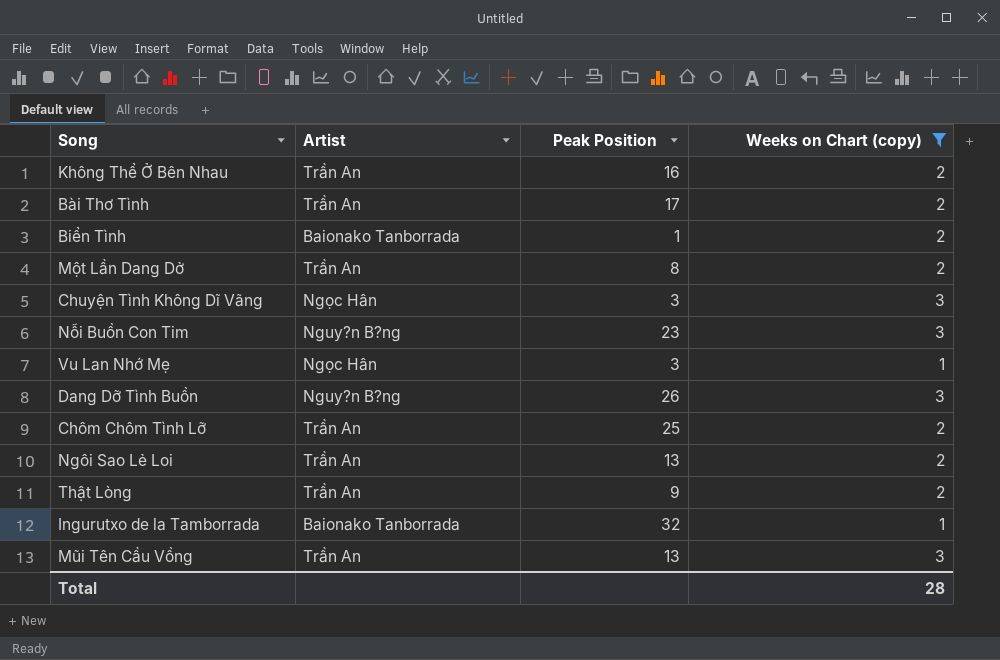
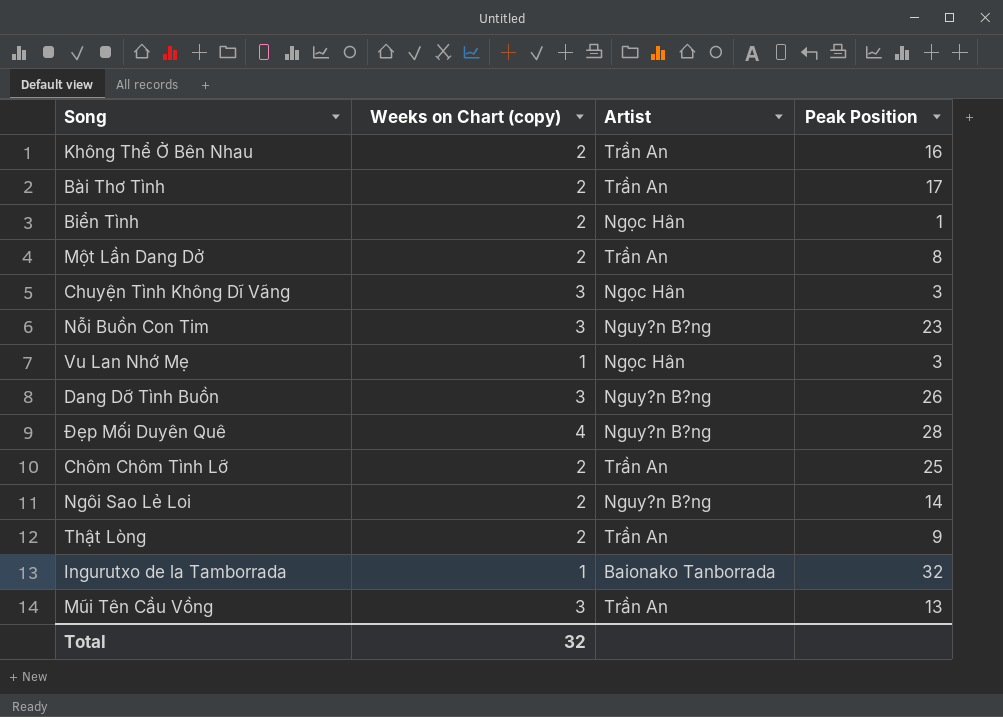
filter: Weeks on Chart (copy) != 4 -> none
column Weeks on Chart (copy) | position: 4 -> 2
Biển Tình | Artist: Baionako Tanborrada -> Ngọc Hân
Ngôi Sao Lẻ Loi | Artist: Trần An -> Nguy?n B?ng
Ngôi Sao Lẻ Loi | Peak Position: 13 -> 14
Total | Weeks on Chart (copy): 28 -> 32

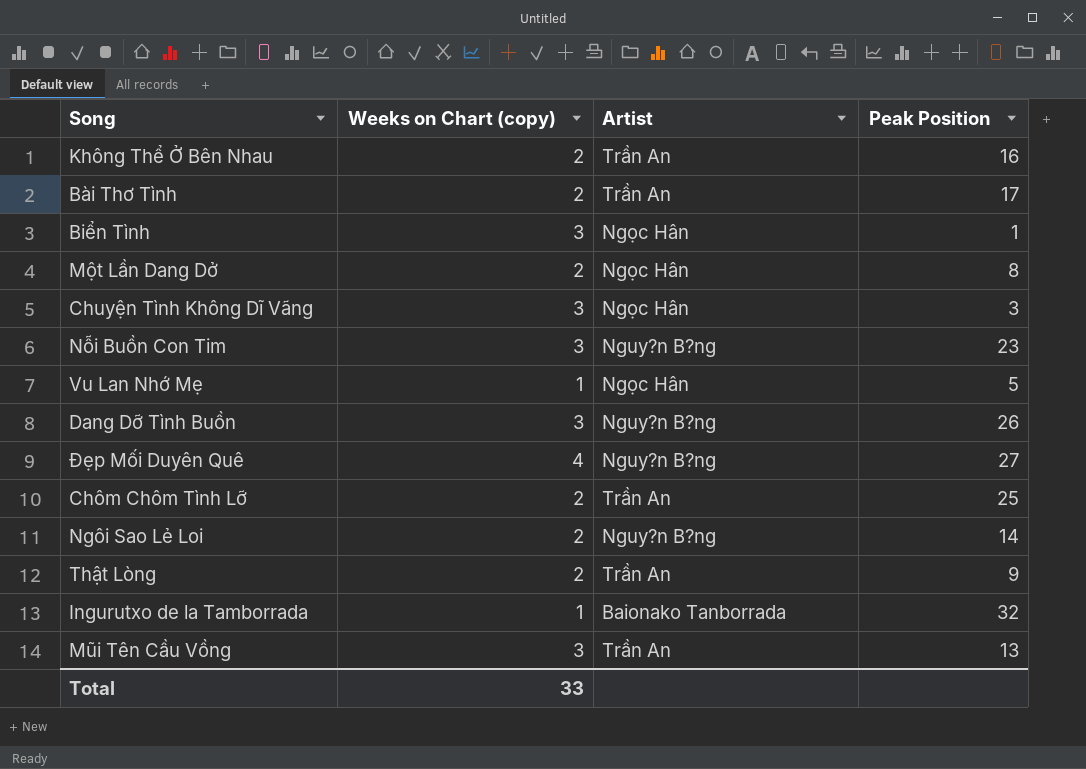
Biển Tình | Weeks on Chart (copy): 2 -> 3
Một Lần Dang Dở | Artist: Trần An -> Ngọc Hân
Vu Lan Nhớ Mẹ | Peak Position: 3 -> 5
Đẹp Mối Duyên Quê | Peak Position: 28 -> 27
Total | Weeks on Chart (copy): 32 -> 33

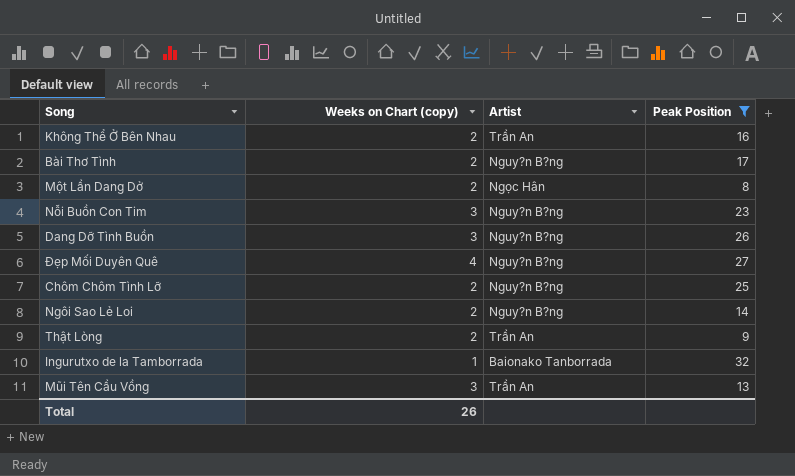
filter: none -> Peak Position >= 8
Bài Thơ Tình | Artist: Trần An -> Nguy?n B?ng
Chôm Chôm Tình Lỡ | Artist: Trần An -> Nguy?n B?ng
Total | Weeks on Chart (copy): 33 -> 26

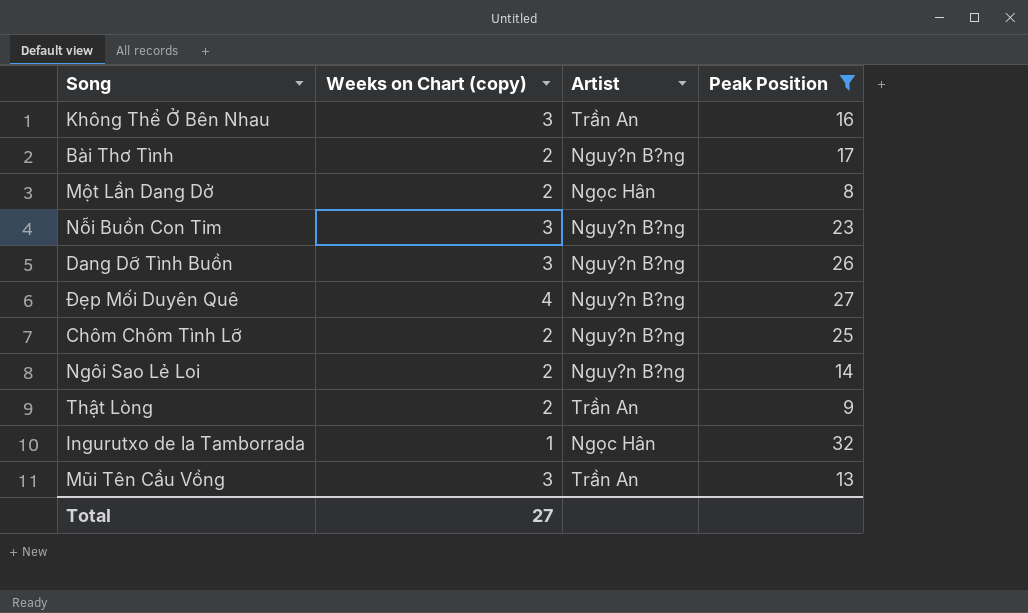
Không Thể Ở Bên Nhau | Weeks on Chart (copy): 2 -> 3
Ingurutxo de la Tamborrada | Artist: Baionako Tanborrada -> Ngọc Hân
Total | Weeks on Chart (copy): 26 -> 27

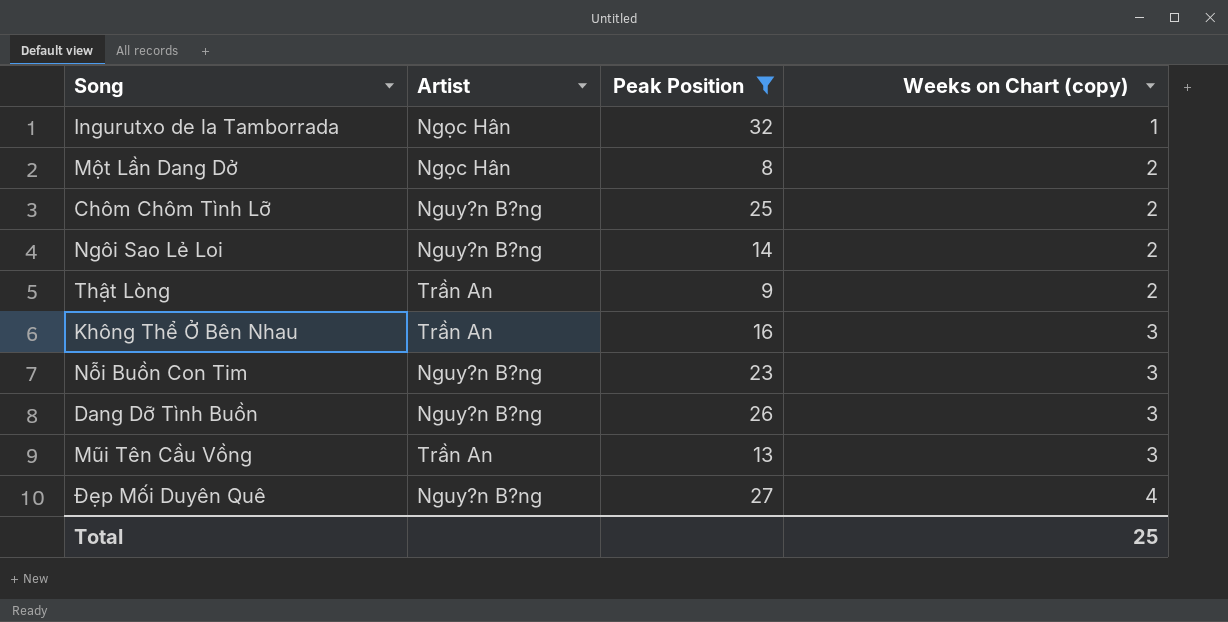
row order: none -> Weeks on Chart (copy) ascending
column Weeks on Chart (copy) | position: 2 -> 4
row Bài Thơ Tình: 2 | Nguy?n B?ng | 17 -> none
Total | Weeks on Chart (copy): 27 -> 25

